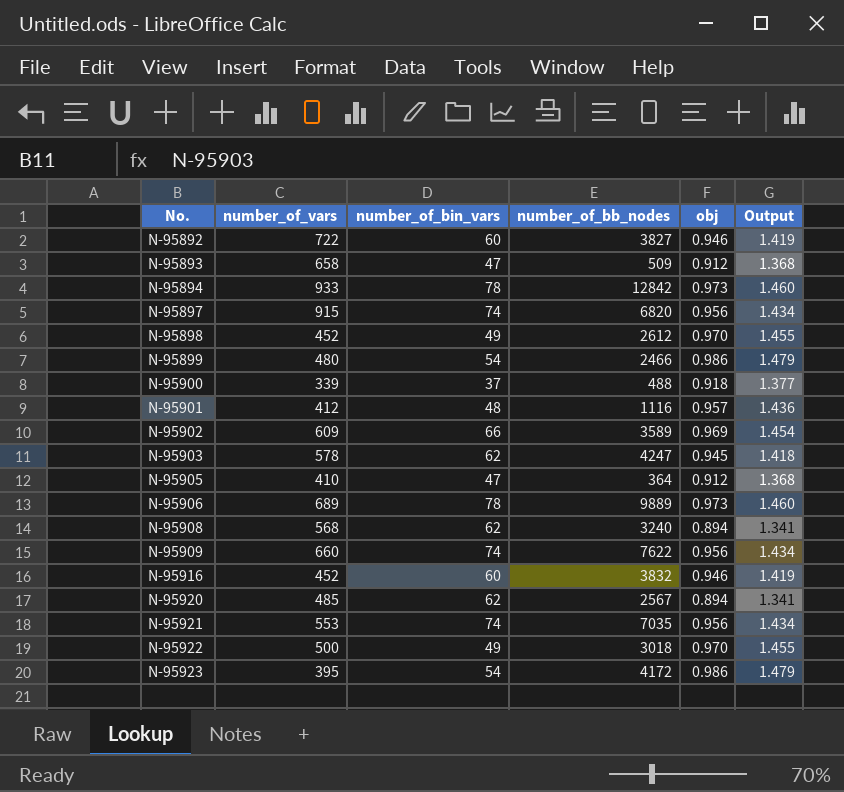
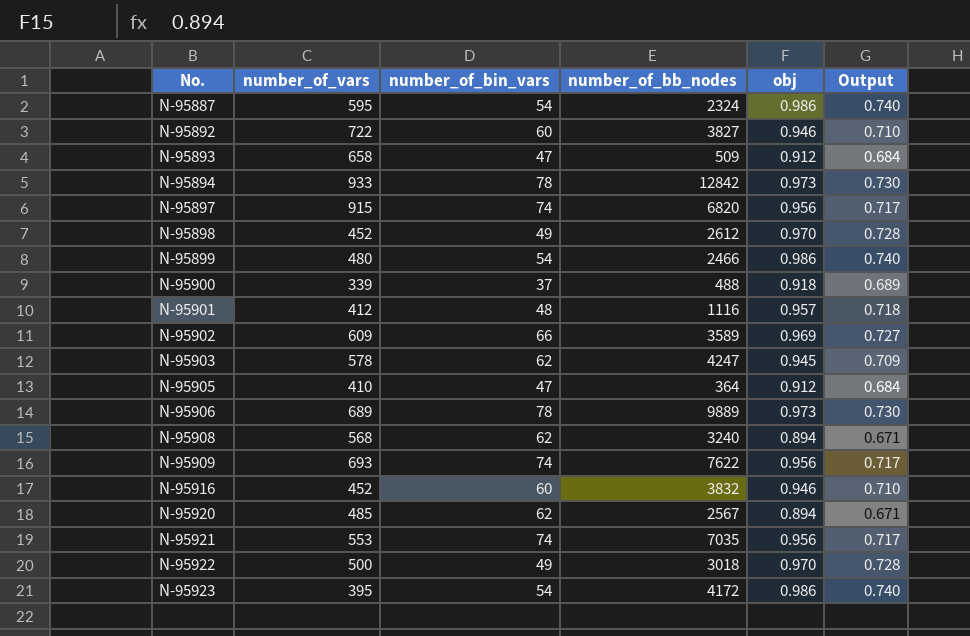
column Output | formula: [obj] * 1.5 -> [obj] * 0.75
row N-95887: none -> 595 | 54 | 2324 | 0.986 | 0.740
N-95909 | number_of_vars: 660 -> 693

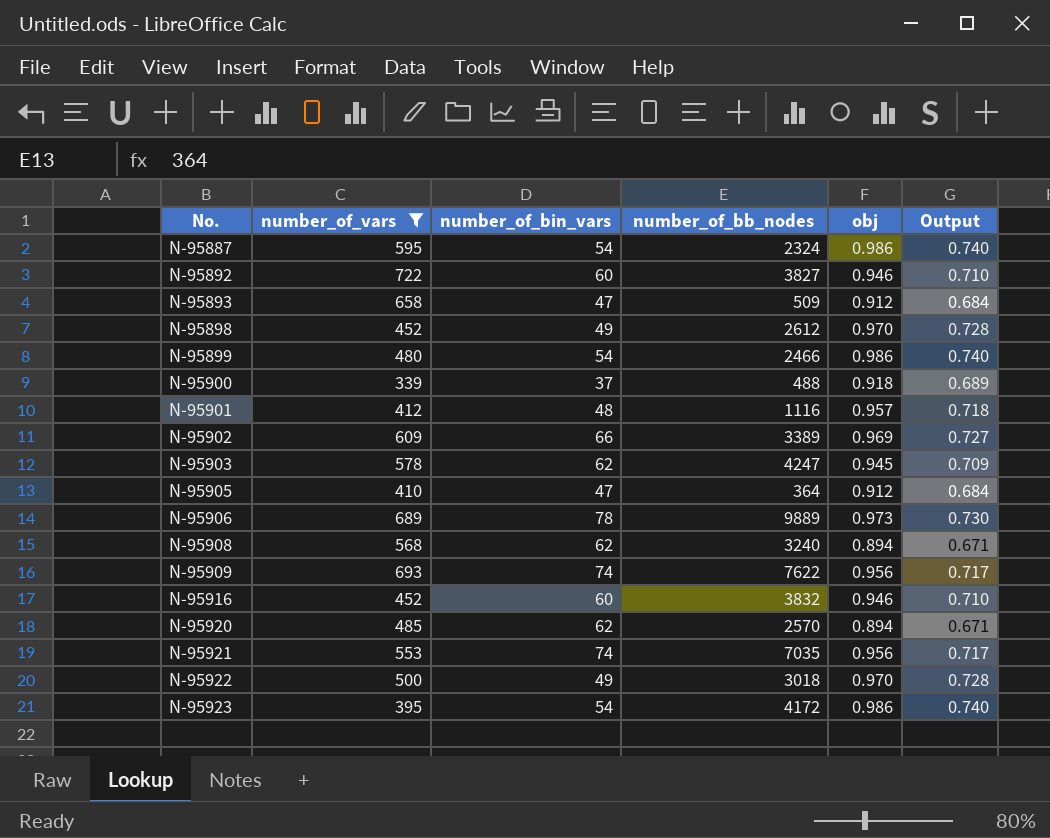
filter: none -> number_of_vars <= 722
N-95902 | number_of_bb_nodes: 3589 -> 3389
N-95920 | number_of_bb_nodes: 2567 -> 2570

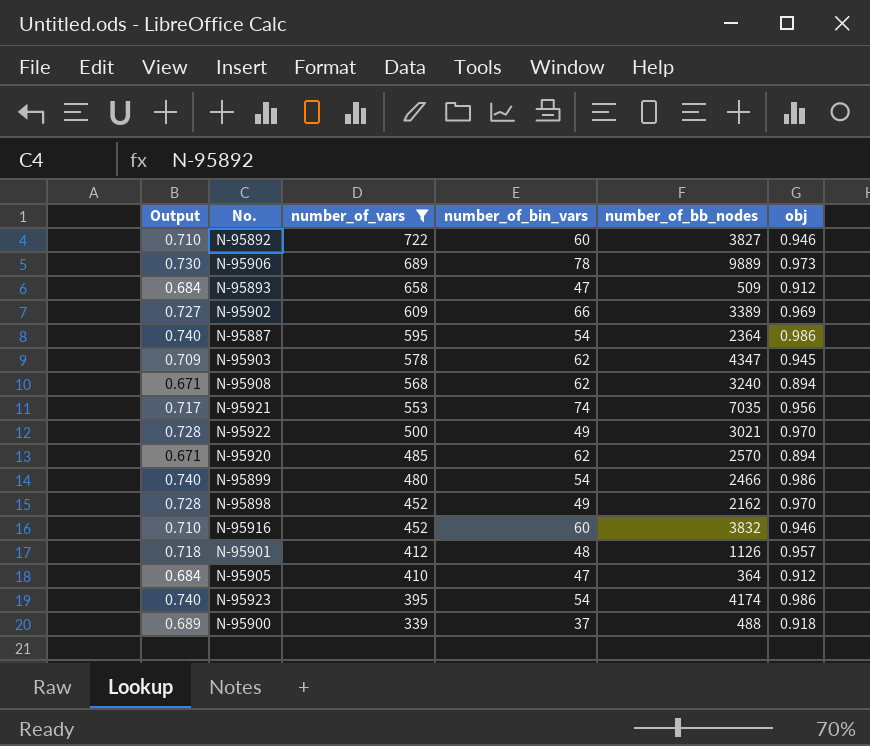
row order: No. ascending -> number_of_vars descending
column Output | position: 6 -> 1
row N-95909: 693 | 74 | 7622 | 0.956 | 0.717 -> none
N-95887 | number_of_bb_nodes: 2324 -> 2364
N-95903 | number_of_bb_nodes: 4247 -> 4347
N-95922 | number_of_bb_nodes: 3018 -> 3021
N-95898 | number_of_bb_nodes: 2612 -> 2162
N-95901 | number_of_bb_nodes: 1116 -> 1126
N-95923 | number_of_bb_nodes: 4172 -> 4174

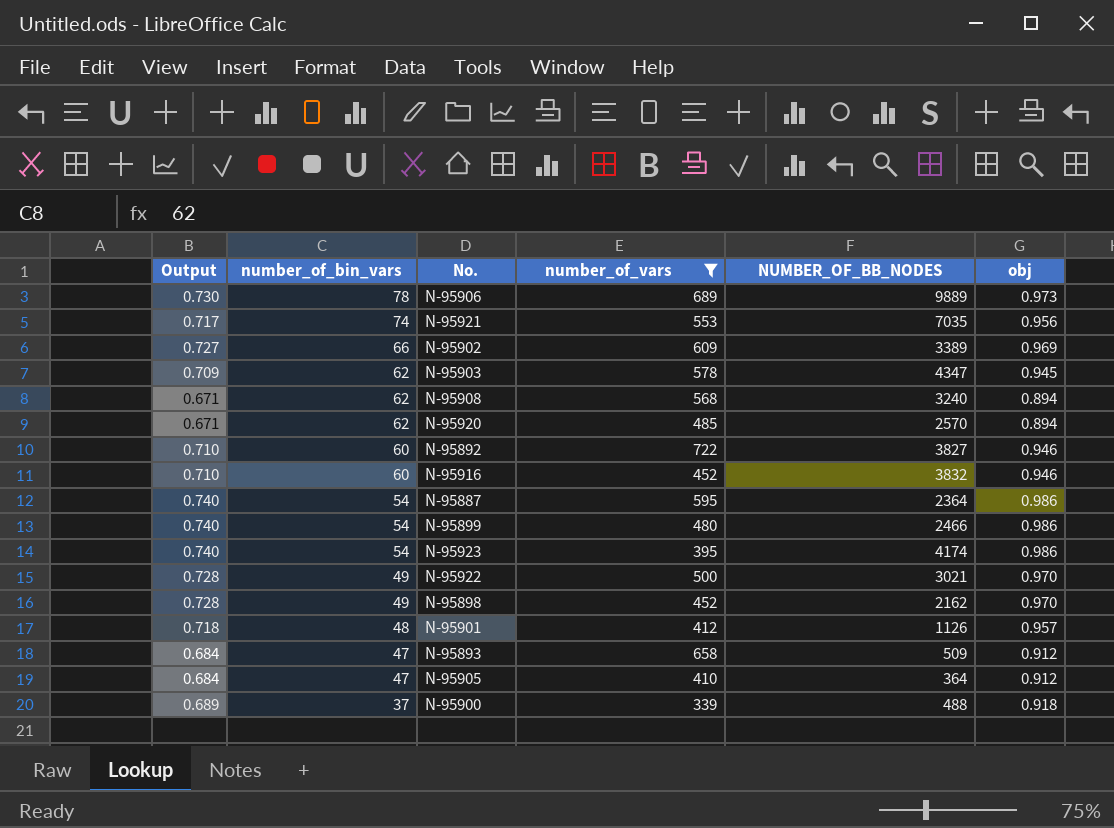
row order: number_of_vars descending -> number_of_bin_vars descending
column number_of_bin_vars | position: 4 -> 2
column name: number_of_bb_nodes -> NUMBER_OF_BB_NODES

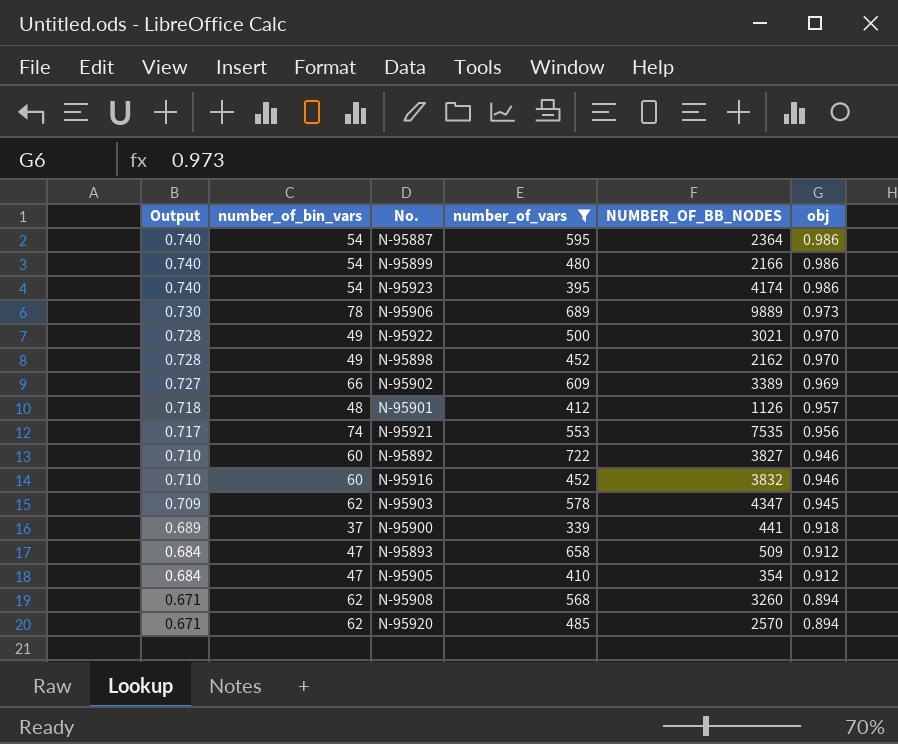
row order: number_of_bin_vars descending -> Output descending
N-95899 | NUMBER_OF_BB_NODES: 2466 -> 2166
N-95921 | NUMBER_OF_BB_NODES: 7035 -> 7535
N-95900 | NUMBER_OF_BB_NODES: 488 -> 441
N-95905 | NUMBER_OF_BB_NODES: 364 -> 354
N-95908 | NUMBER_OF_BB_NODES: 3240 -> 3260

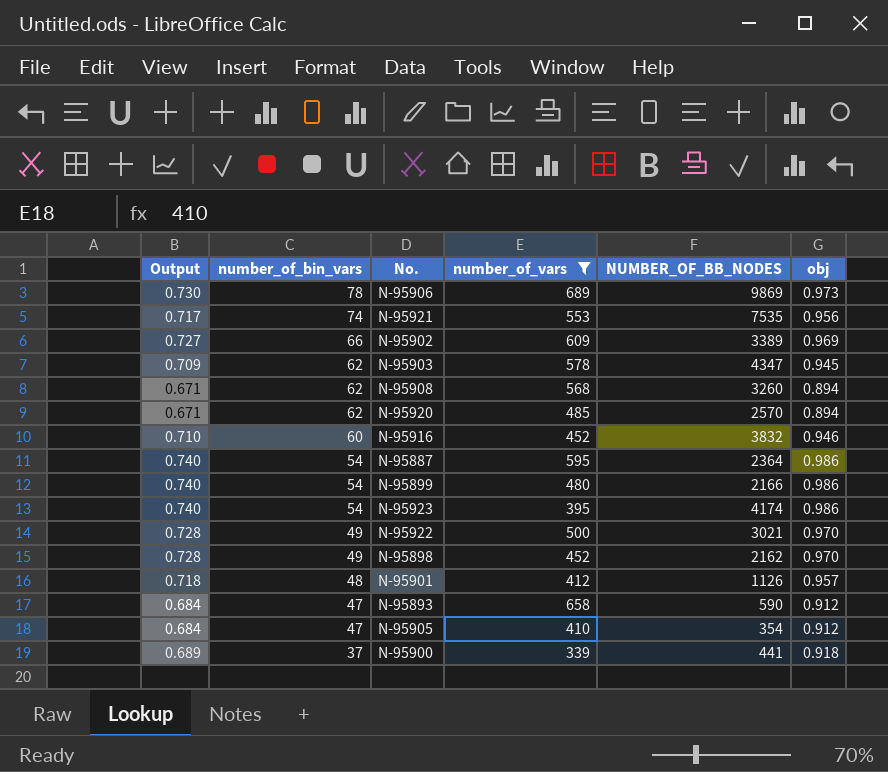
row order: Output descending -> number_of_bin_vars descending
row N-95892: 0.710 | 60 | 722 | 3827 | 0.946 -> none
N-95906 | NUMBER_OF_BB_NODES: 9889 -> 9869
N-95893 | NUMBER_OF_BB_NODES: 509 -> 590

